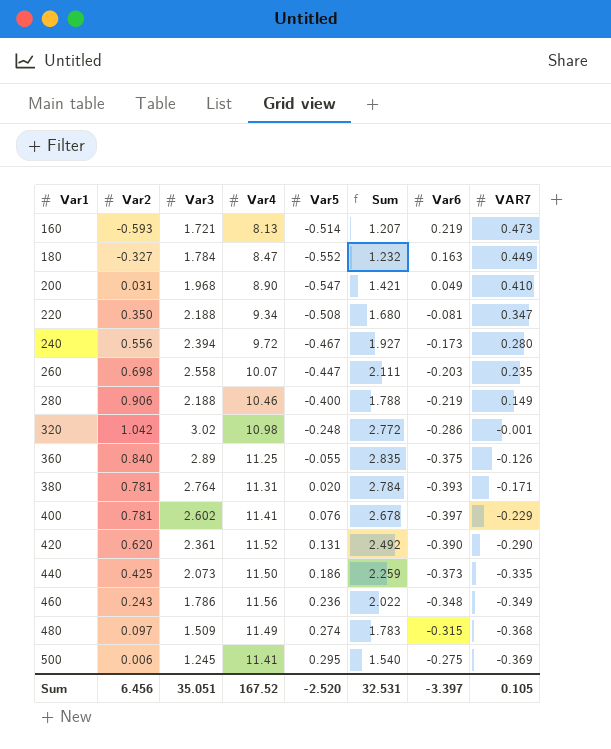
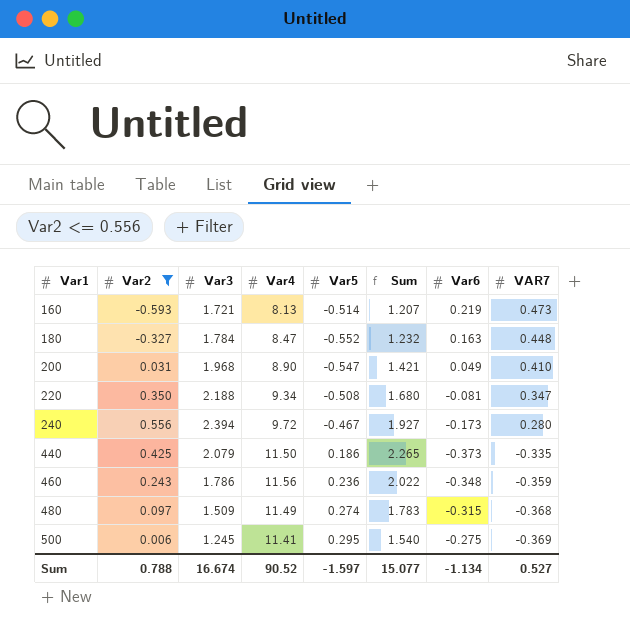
filter: none -> Var2 <= 0.556
180 | VAR7: 0.449 -> 0.448
440 | Var3: 2.073 -> 2.079
440 | Sum: 2.259 -> 2.265
460 | VAR7: -0.349 -> -0.359
Sum | Var2: 6.456 -> 0.788
Sum | Var3: 35.051 -> 16.674
Sum | Var4: 167.52 -> 90.52
Sum | Var5: -2.520 -> -1.597
Sum | Sum: 32.531 -> 15.077
Sum | Var6: -3.397 -> -1.134
Sum | VAR7: 0.105 -> 0.527

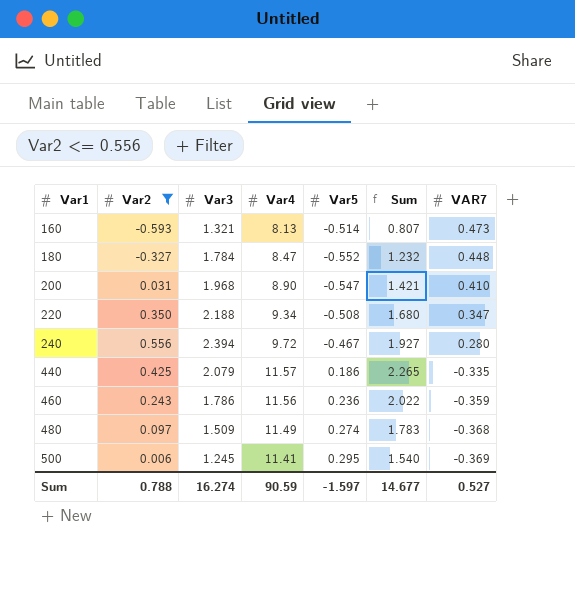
column Var6 | position: 7 -> none
160 | Var3: 1.721 -> 1.321
160 | Sum: 1.207 -> 0.807
440 | Var4: 11.50 -> 11.57
Sum | Var3: 16.674 -> 16.274
Sum | Var4: 90.52 -> 90.59
Sum | Sum: 15.077 -> 14.677

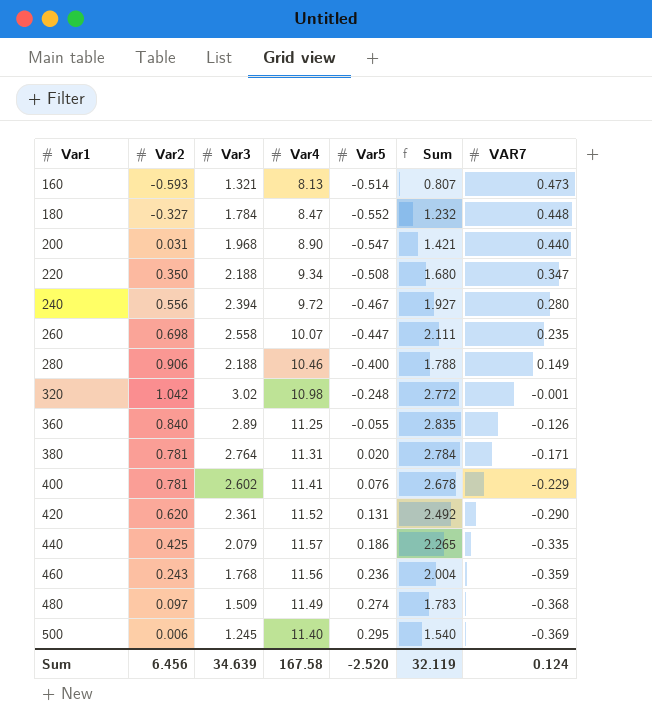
filter: Var2 <= 0.556 -> none
200 | VAR7: 0.410 -> 0.440
460 | Var3: 1.786 -> 1.768
460 | Sum: 2.022 -> 2.004
500 | Var4: 11.41 -> 11.40
Sum | Var2: 0.788 -> 6.456
Sum | Var3: 16.274 -> 34.639
Sum | Var4: 90.59 -> 167.58
Sum | Var5: -1.597 -> -2.520
Sum | Sum: 14.677 -> 32.119
Sum | VAR7: 0.527 -> 0.124

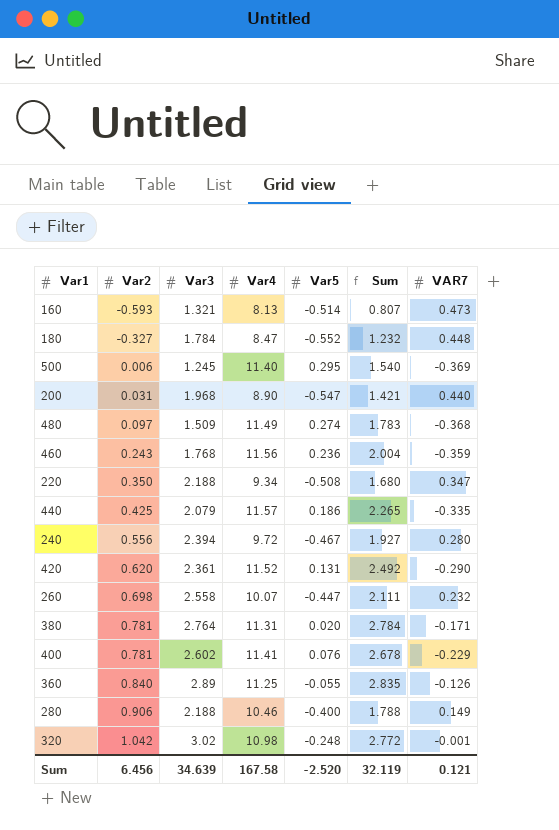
row order: Var1 ascending -> Var2 ascending
260 | VAR7: 0.235 -> 0.232
Sum | VAR7: 0.124 -> 0.121

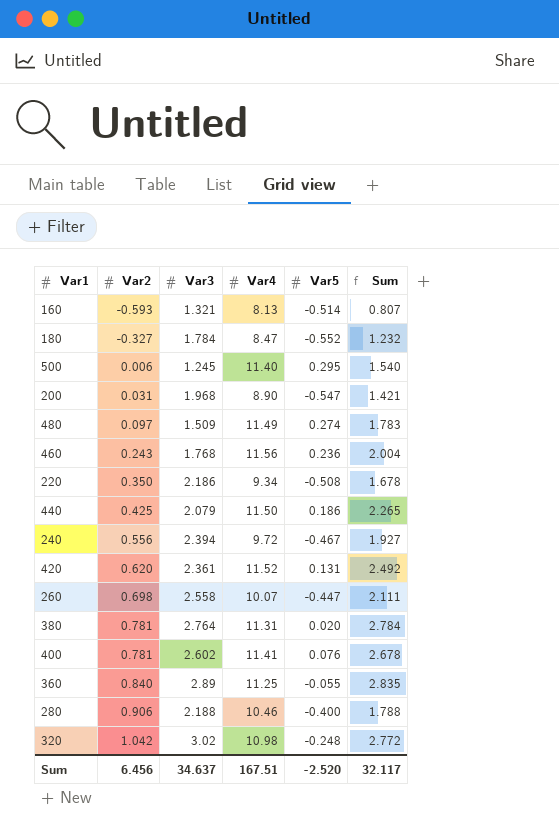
column VAR7 | position: 7 -> none
220 | Var3: 2.188 -> 2.186
220 | Sum: 1.680 -> 1.678
440 | Var4: 11.57 -> 11.50
Sum | Var3: 34.639 -> 34.637
Sum | Var4: 167.58 -> 167.51
Sum | Sum: 32.119 -> 32.117

